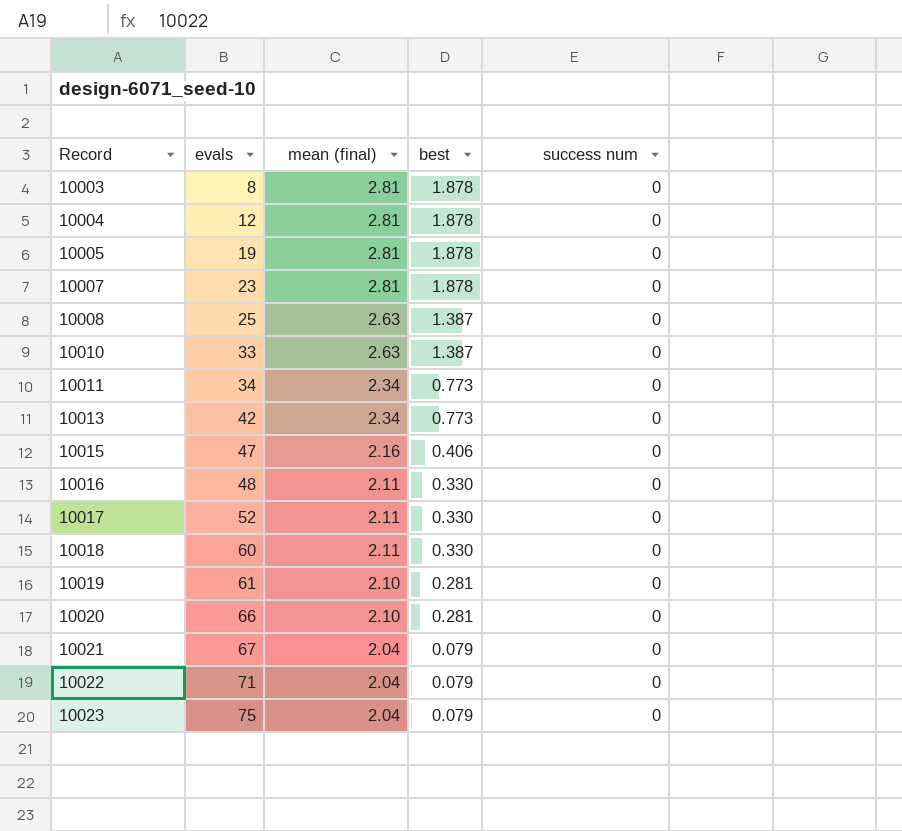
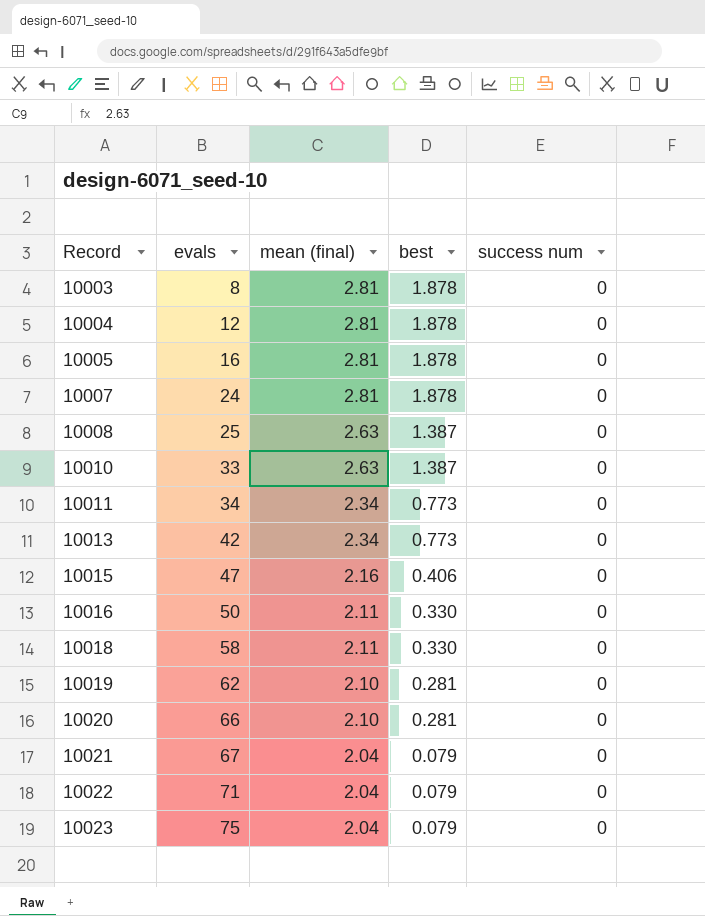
row 10017: 52 | 2.11 | 0.330 | 0 -> none
10005 | evals: 19 -> 16
10007 | evals: 23 -> 24
10016 | evals: 48 -> 50
10018 | evals: 60 -> 58
10019 | evals: 61 -> 62

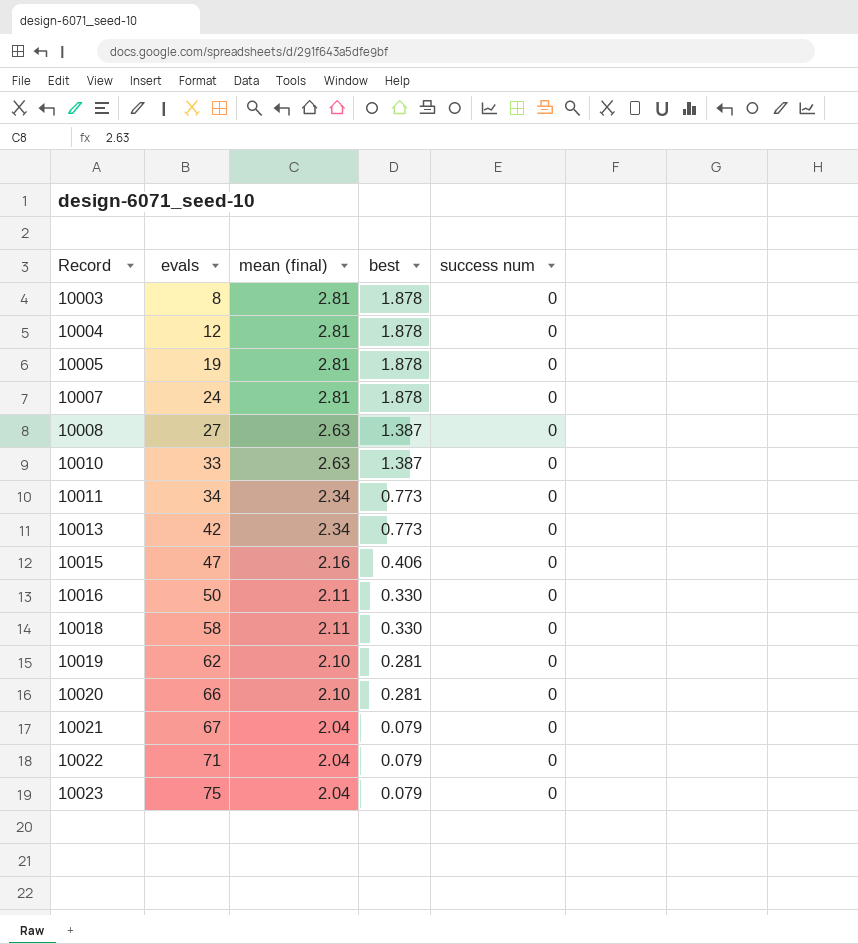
10005 | evals: 16 -> 19
10008 | evals: 25 -> 27

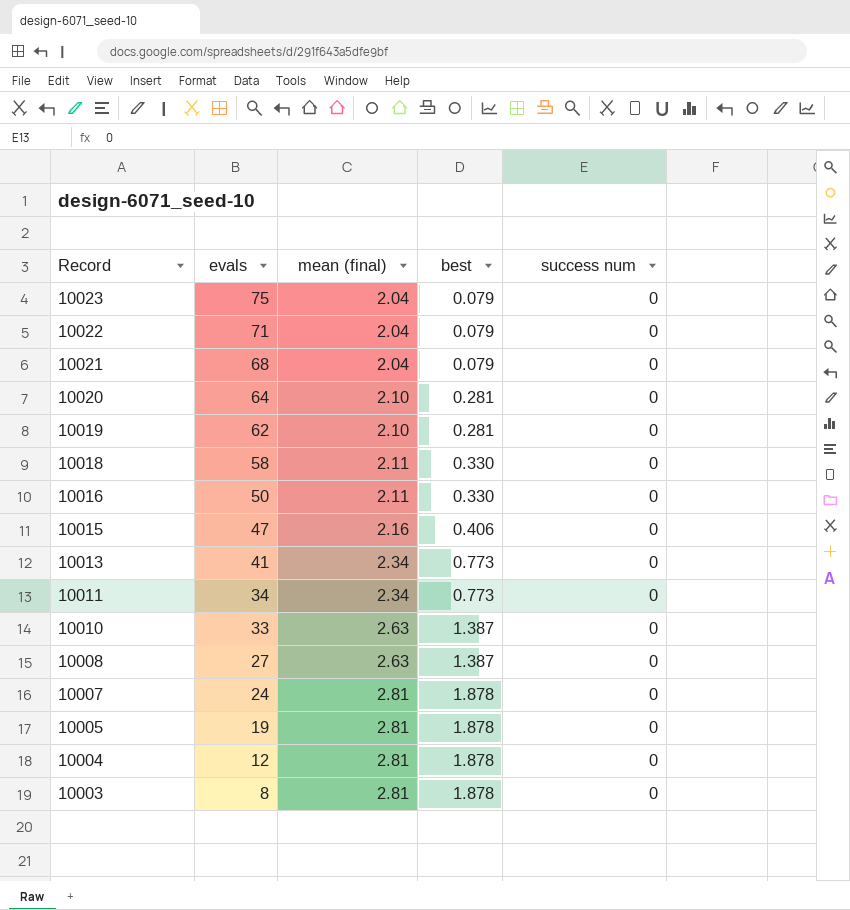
row order: Record ascending -> Record descending
10021 | evals: 67 -> 68
10020 | evals: 66 -> 64
10013 | evals: 42 -> 41

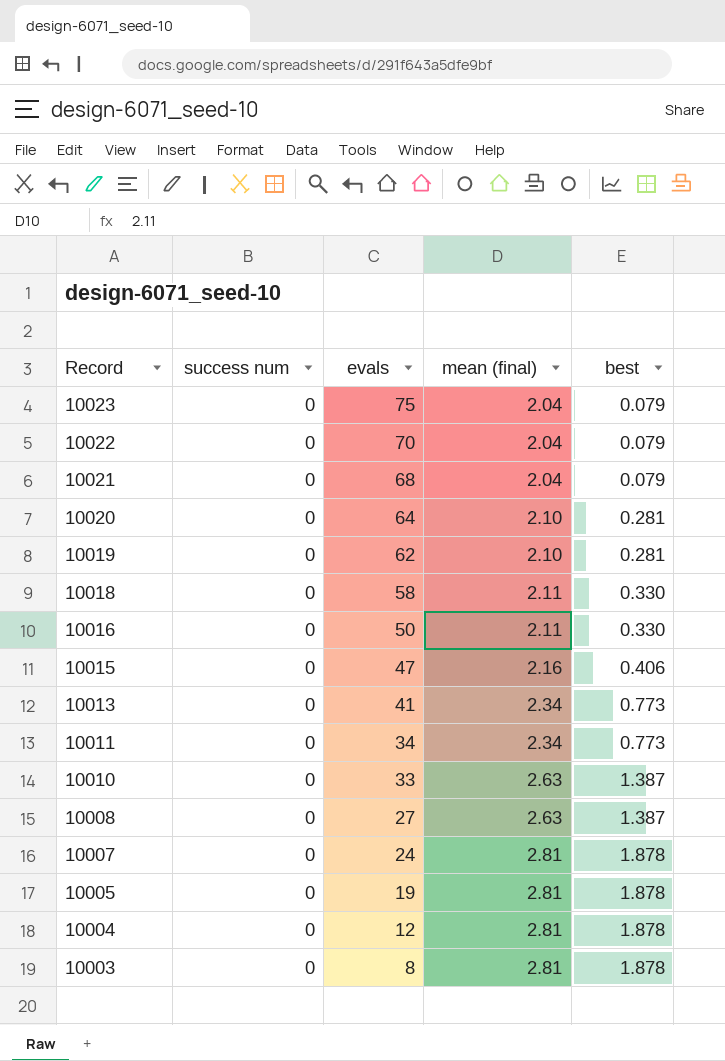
column success num | position: 5 -> 2
10022 | evals: 71 -> 70

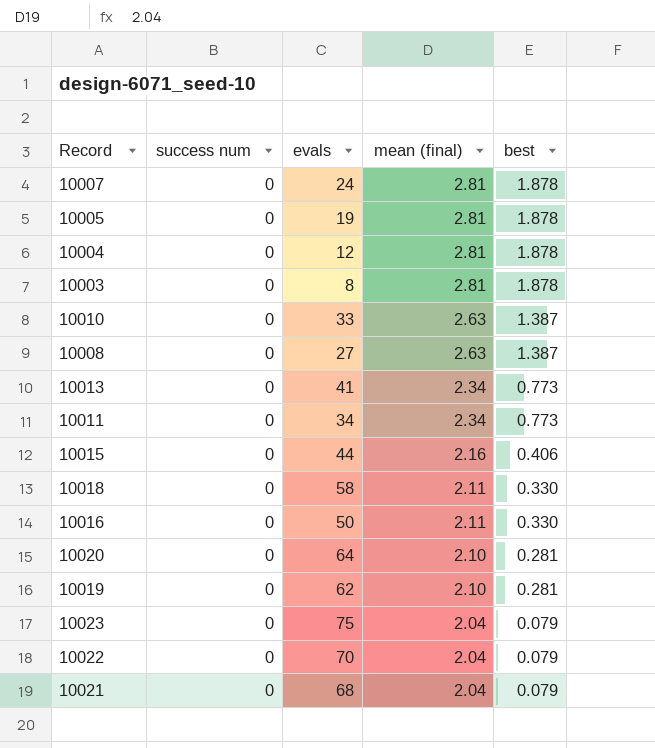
row order: Record descending -> mean (final) descending
10015 | evals: 47 -> 44

